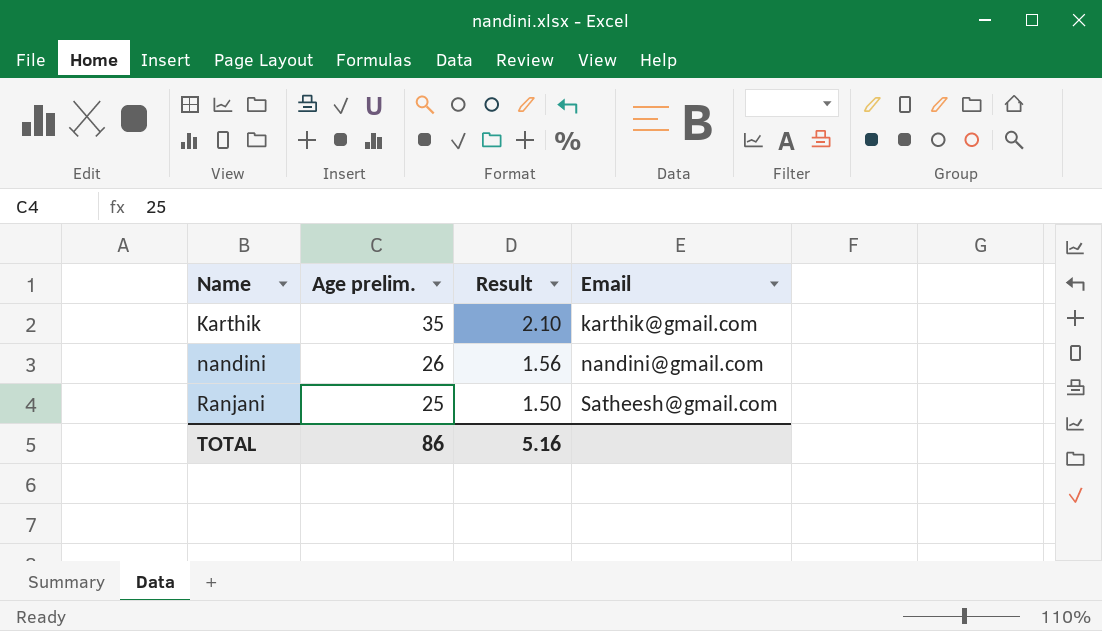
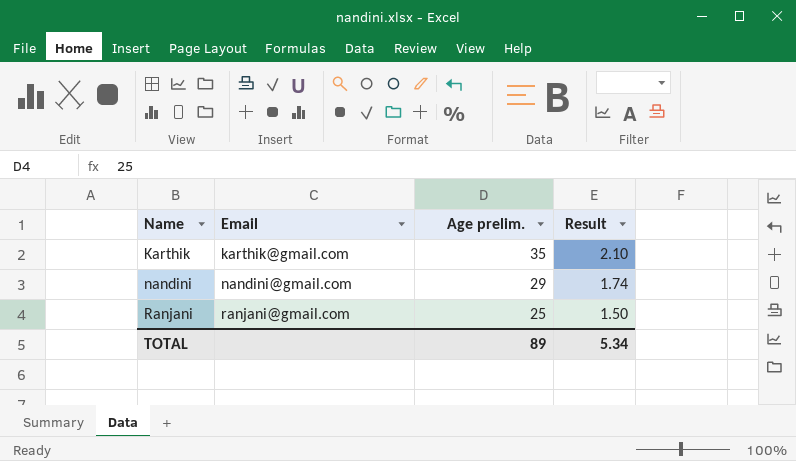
column Email | position: 4 -> 2
nandini | Age prelim.: 26 -> 29
nandini | Result: 1.56 -> 1.74
Ranjani | Email: Satheesh@gmail.com -> ranjani@gmail.com
TOTAL | Age prelim.: 86 -> 89
TOTAL | Result: 5.16 -> 5.34

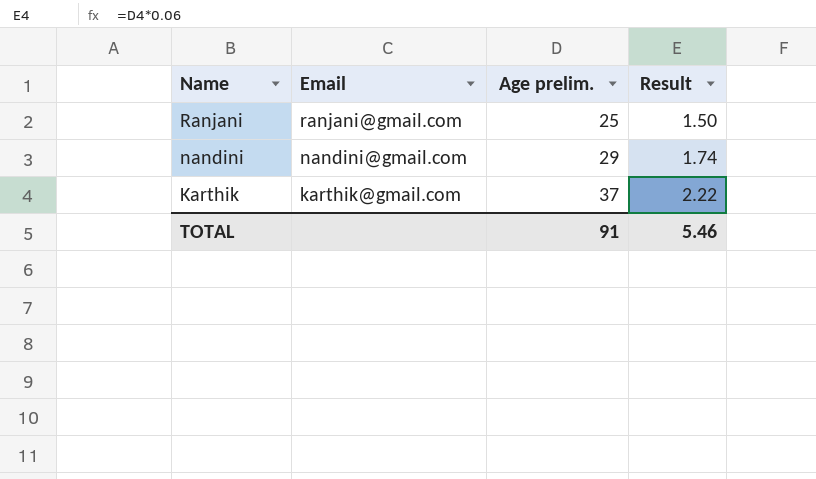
row order: Name ascending -> Name descending
Karthik | Age prelim.: 35 -> 37
Karthik | Result: 2.10 -> 2.22
TOTAL | Age prelim.: 89 -> 91
TOTAL | Result: 5.34 -> 5.46

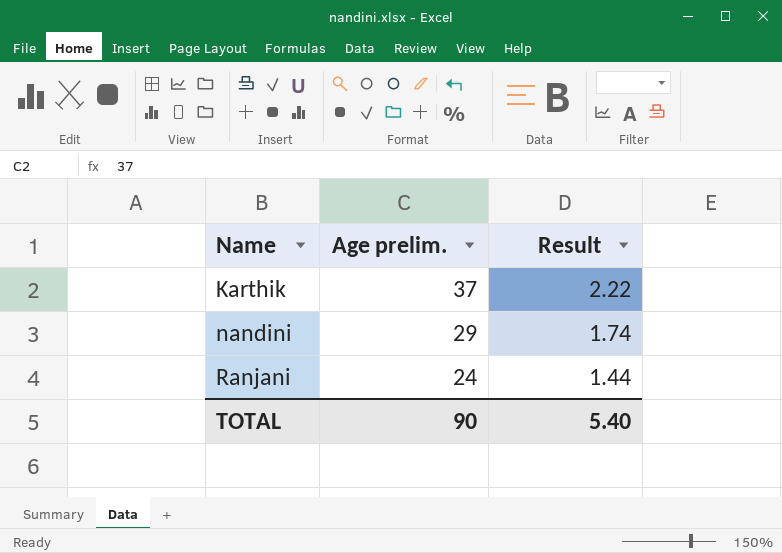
row order: Name descending -> Name ascending
column Email | position: 2 -> none
Ranjani | Age prelim.: 25 -> 24
Ranjani | Result: 1.50 -> 1.44
TOTAL | Age prelim.: 91 -> 90
TOTAL | Result: 5.46 -> 5.40

